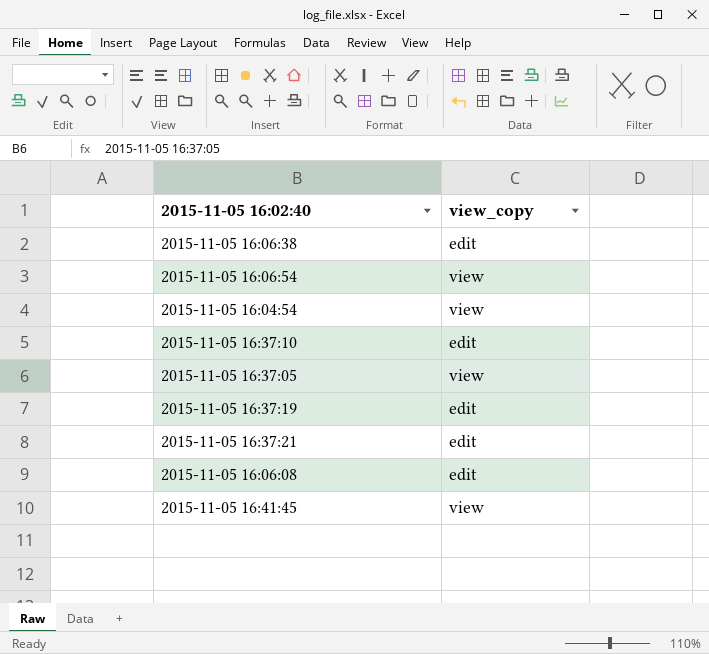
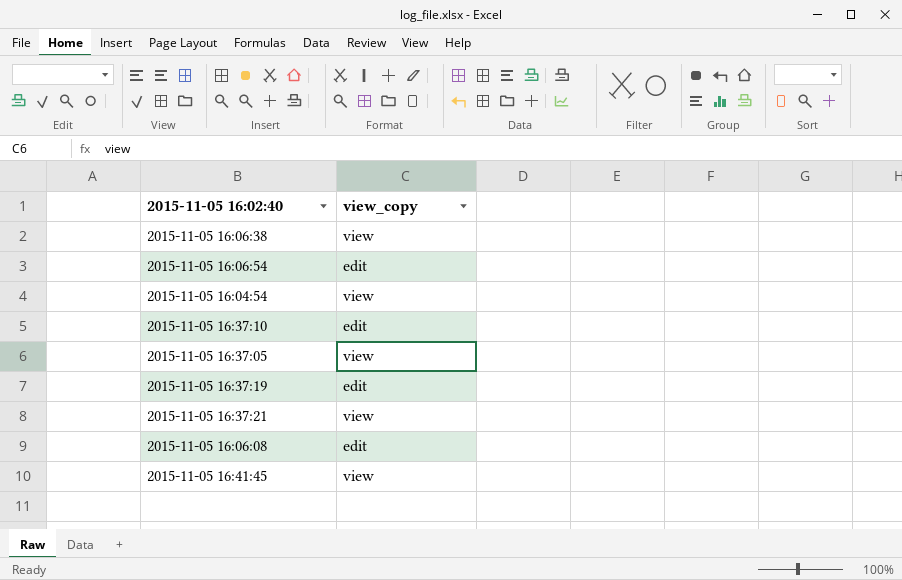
2015-11-05 16:06:38 | view_copy: edit -> view
2015-11-05 16:06:54 | view_copy: view -> edit
2015-11-05 16:37:21 | view_copy: edit -> view

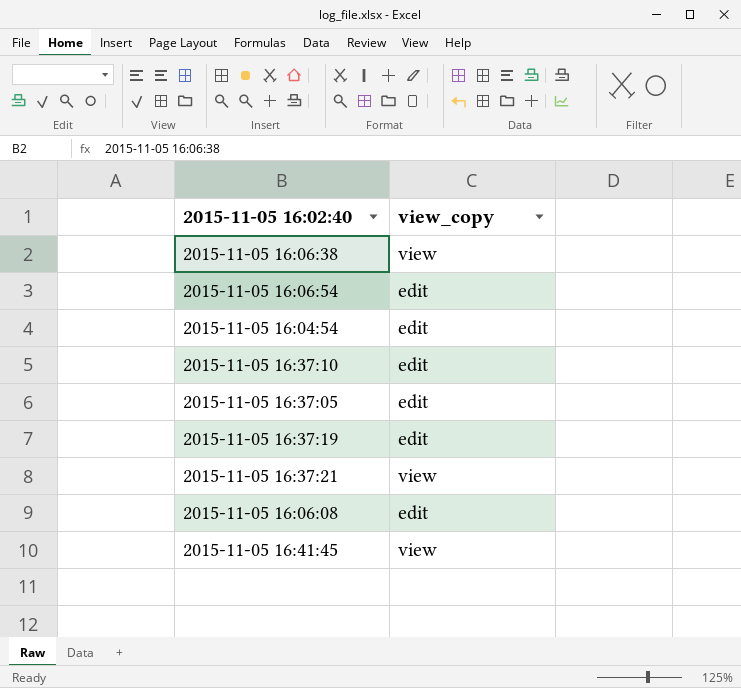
2015-11-05 16:04:54 | view_copy: view -> edit
2015-11-05 16:37:05 | view_copy: view -> edit

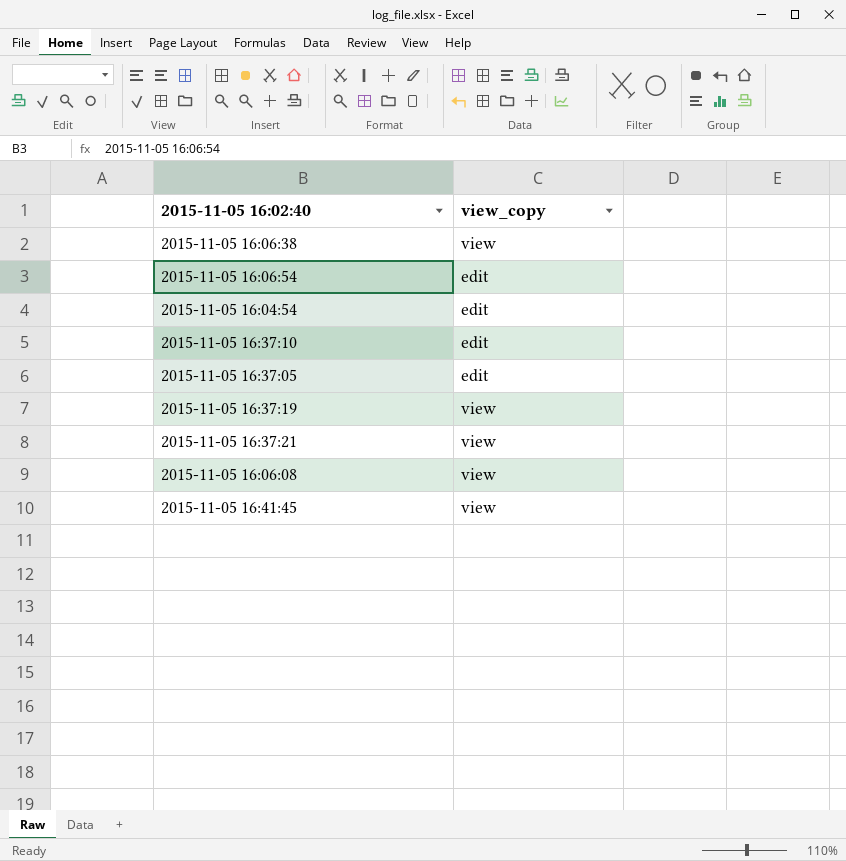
2015-11-05 16:37:19 | view_copy: edit -> view
2015-11-05 16:06:08 | view_copy: edit -> view

